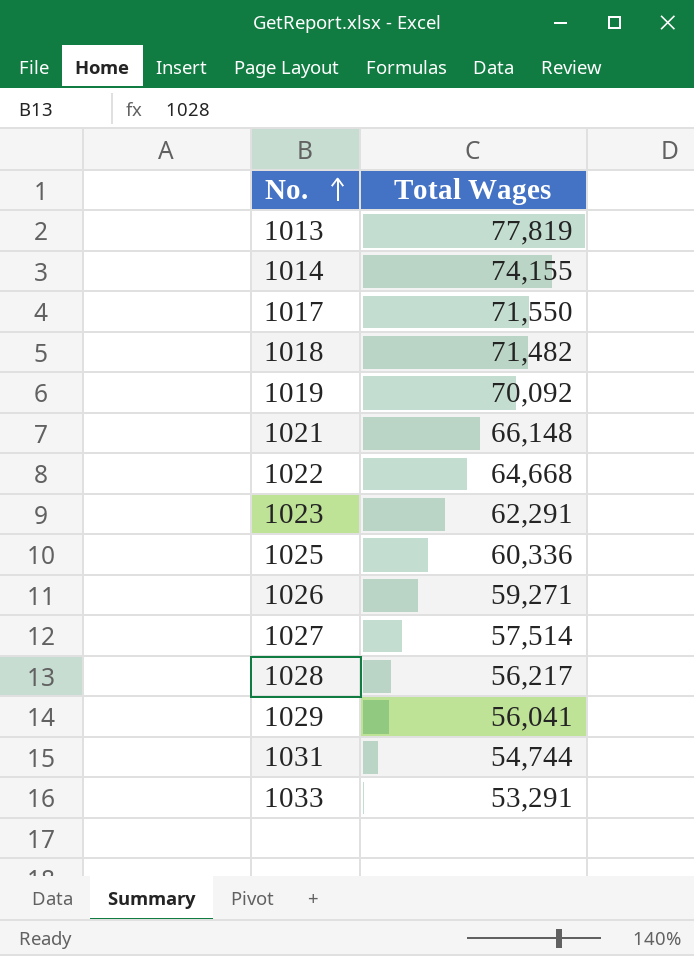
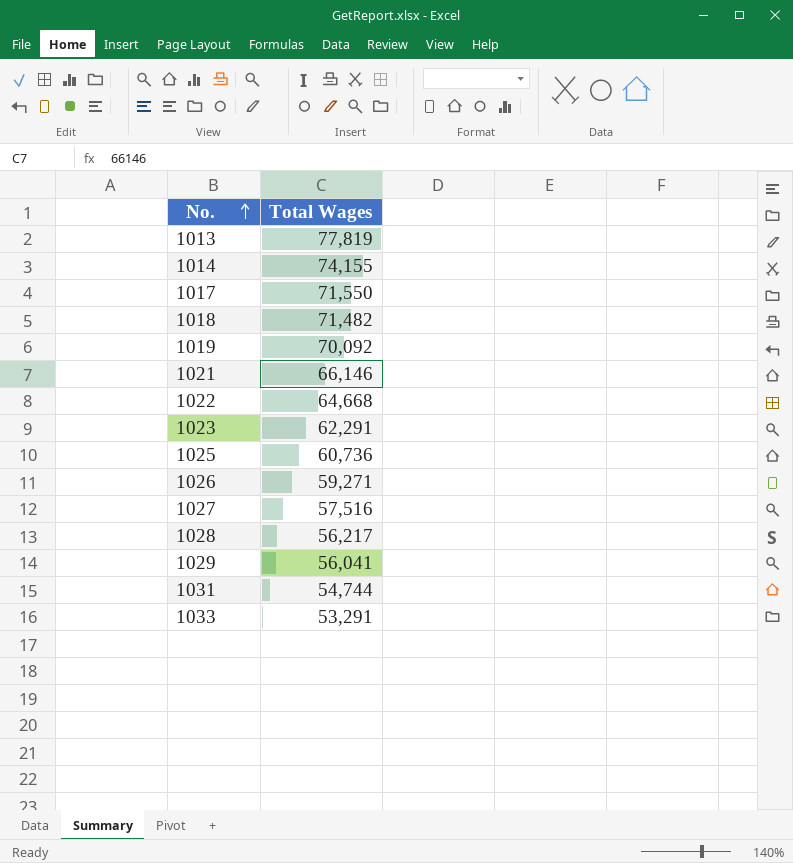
1021 | Total Wages: 66,148 -> 66,146
1025 | Total Wages: 60,336 -> 60,736
1027 | Total Wages: 57,514 -> 57,516

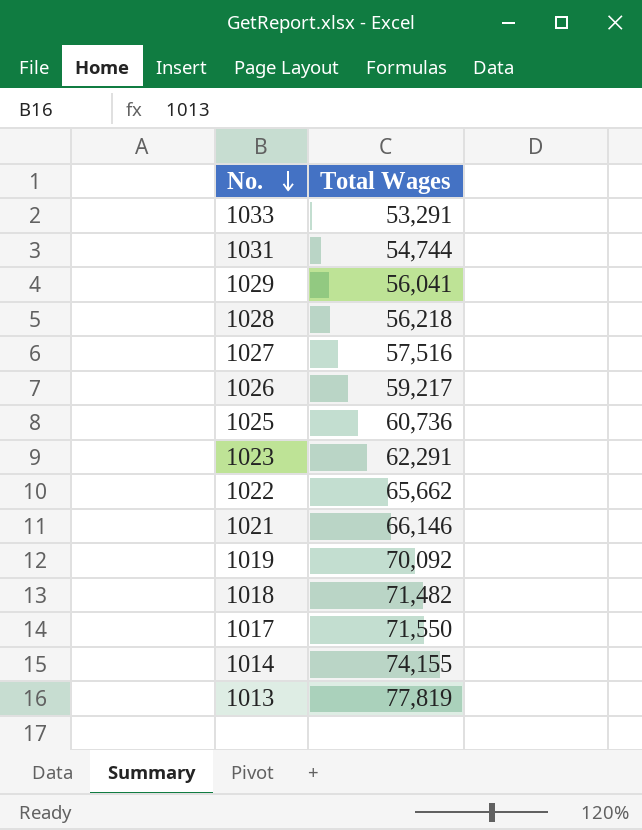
row order: No. ascending -> No. descending
1028 | Total Wages: 56,217 -> 56,218
1026 | Total Wages: 59,271 -> 59,217
1022 | Total Wages: 64,668 -> 65,662

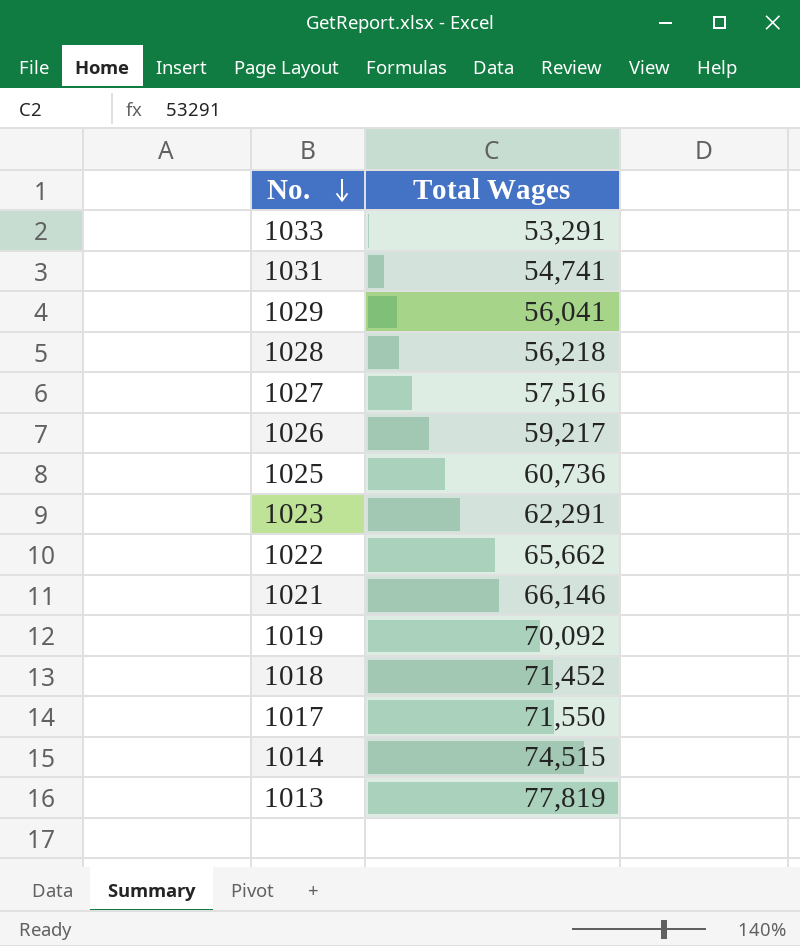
1031 | Total Wages: 54,744 -> 54,741
1018 | Total Wages: 71,482 -> 71,452
1014 | Total Wages: 74,155 -> 74,515

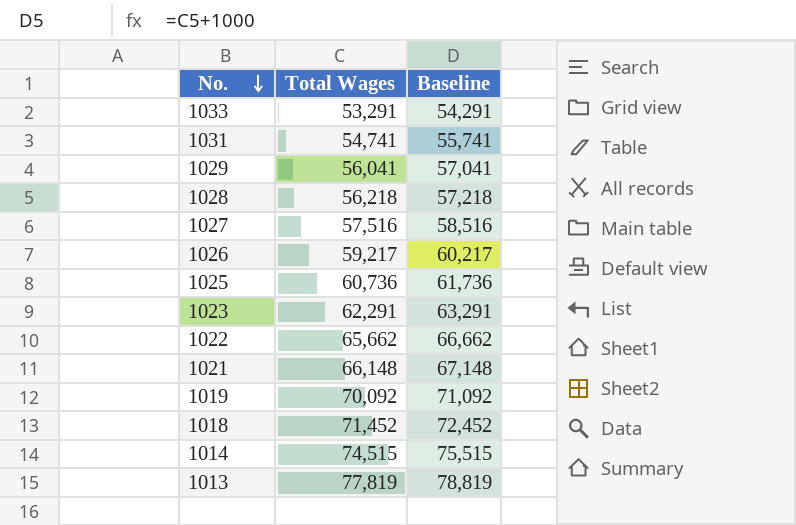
column Baseline | formula: none -> [Total Wages] + 1000
row 1017: 71,550 -> none
1021 | Total Wages: 66,146 -> 66,148

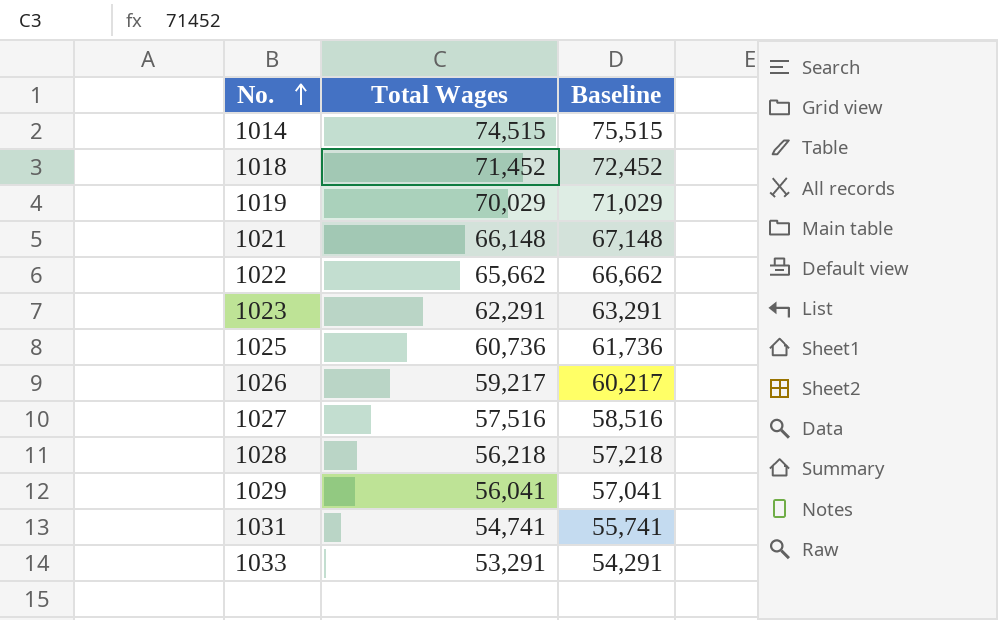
row order: No. descending -> No. ascending
row 1013: 77,819 | 78,819 -> none
1019 | Total Wages: 70,092 -> 70,029
1019 | Baseline: 71,092 -> 71,029

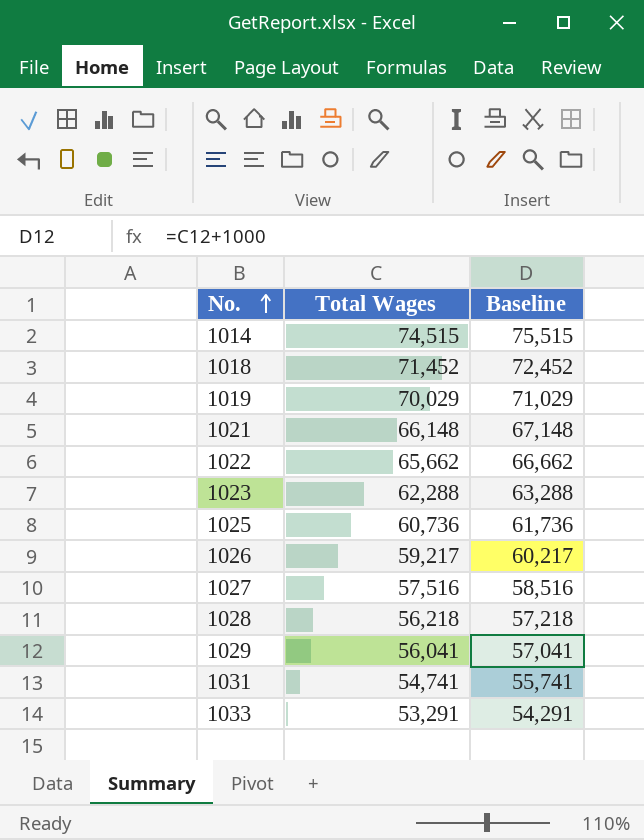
1023 | Total Wages: 62,291 -> 62,288
1023 | Baseline: 63,291 -> 63,288

